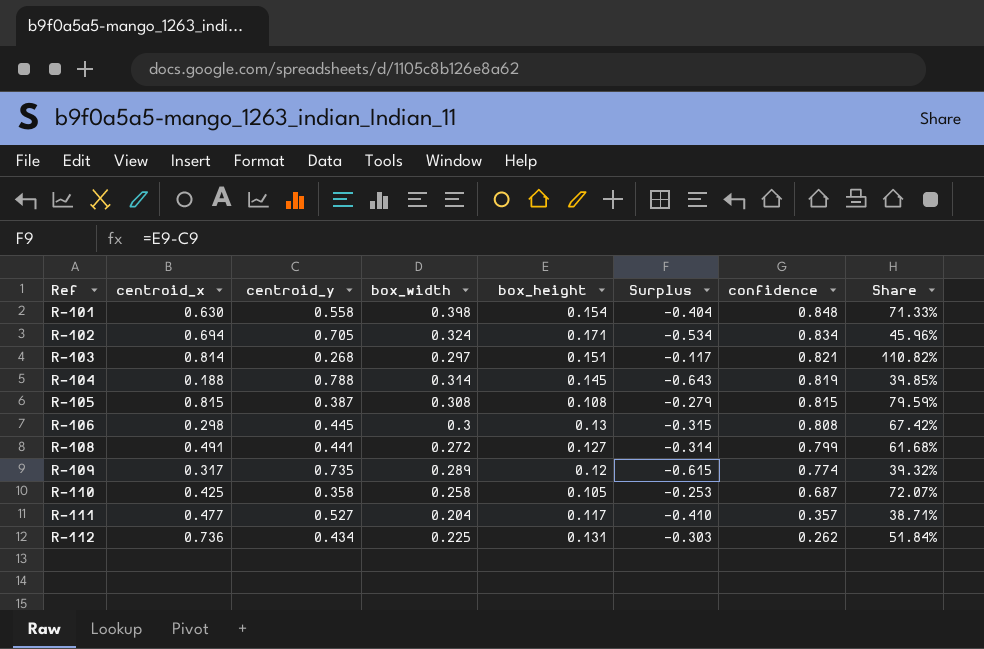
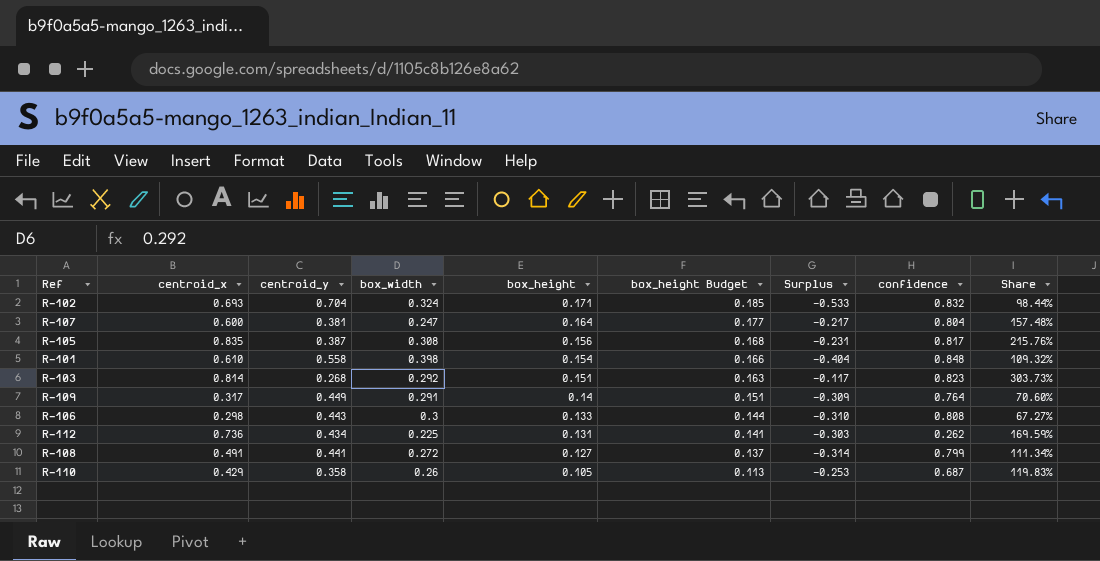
row order: Ref ascending -> box_height descending
column box_height Budget | formula: none -> [box_height] * 1.08
column Share | formula: [box_width] / [centroid_y] -> [centroid_x] / [centroid_y]
row R-104: 0.188 | 0.788 | 0.314 | 0.145 | -0.643 | 0.819 | 39.85% -> none
row R-111: 0.477 | 0.527 | 0.204 | 0.117 | -0.410 | 0.357 | 38.71% -> none
R-102 | centroid_x: 0.694 -> 0.693
R-102 | centroid_y: 0.705 -> 0.704
R-102 | Surplus: -0.534 -> -0.533
R-102 | confidence: 0.834 -> 0.832
row R-107: none -> 0.600 | 0.381 | 0.247 | 0.164 | 0.177 | -0.217 | 0.804 | 157.48%
R-105 | centroid_x: 0.815 -> 0.835
R-105 | box_height: 0.108 -> 0.156
R-105 | Surplus: -0.279 -> -0.231
R-105 | confidence: 0.815 -> 0.817
R-101 | centroid_x: 0.630 -> 0.610
R-103 | box_width: 0.297 -> 0.292
R-103 | confidence: 0.821 -> 0.823
R-109 | centroid_y: 0.735 -> 0.449
R-109 | box_width: 0.289 -> 0.291
R-109 | box_height: 0.12 -> 0.14
R-109 | Surplus: -0.615 -> -0.309
R-109 | confidence: 0.774 -> 0.764
R-106 | centroid_y: 0.445 -> 0.443
R-106 | box_height: 0.13 -> 0.133
R-106 | Surplus: -0.315 -> -0.310
R-110 | centroid_x: 0.425 -> 0.429
R-110 | box_width: 0.258 -> 0.26

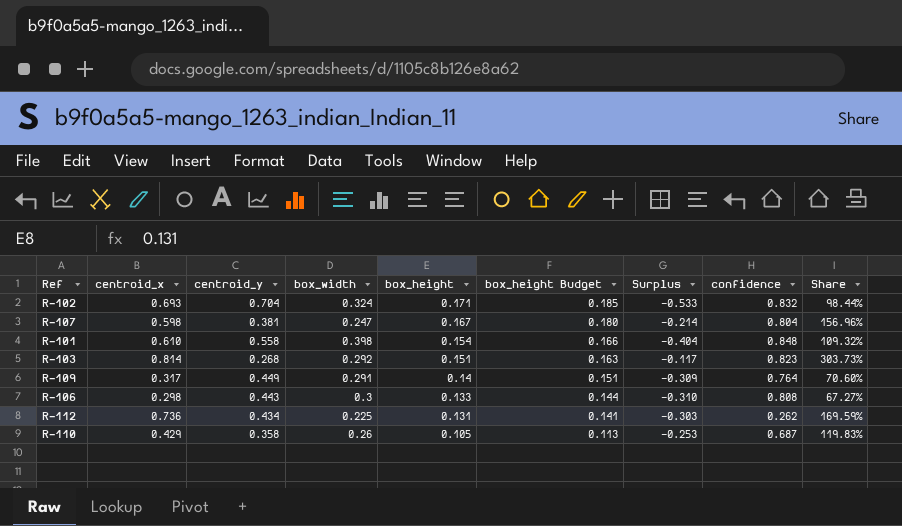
row R-105: 0.835 | 0.387 | 0.308 | 0.156 | 0.168 | -0.231 | 0.817 | 215.76% -> none
row R-108: 0.491 | 0.441 | 0.272 | 0.127 | 0.137 | -0.314 | 0.799 | 111.34% -> none
R-107 | centroid_x: 0.600 -> 0.598
R-107 | box_height: 0.164 -> 0.167
R-107 | box_height Budget: 0.177 -> 0.180
R-107 | Surplus: -0.217 -> -0.214
R-107 | Share: 157.48% -> 156.96%

